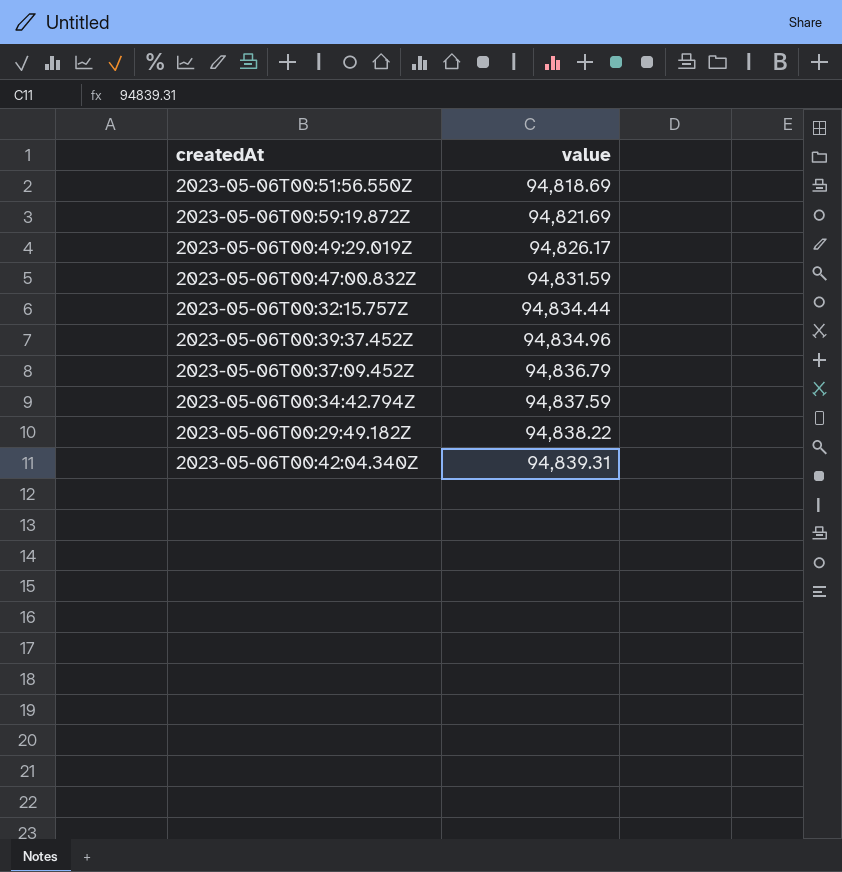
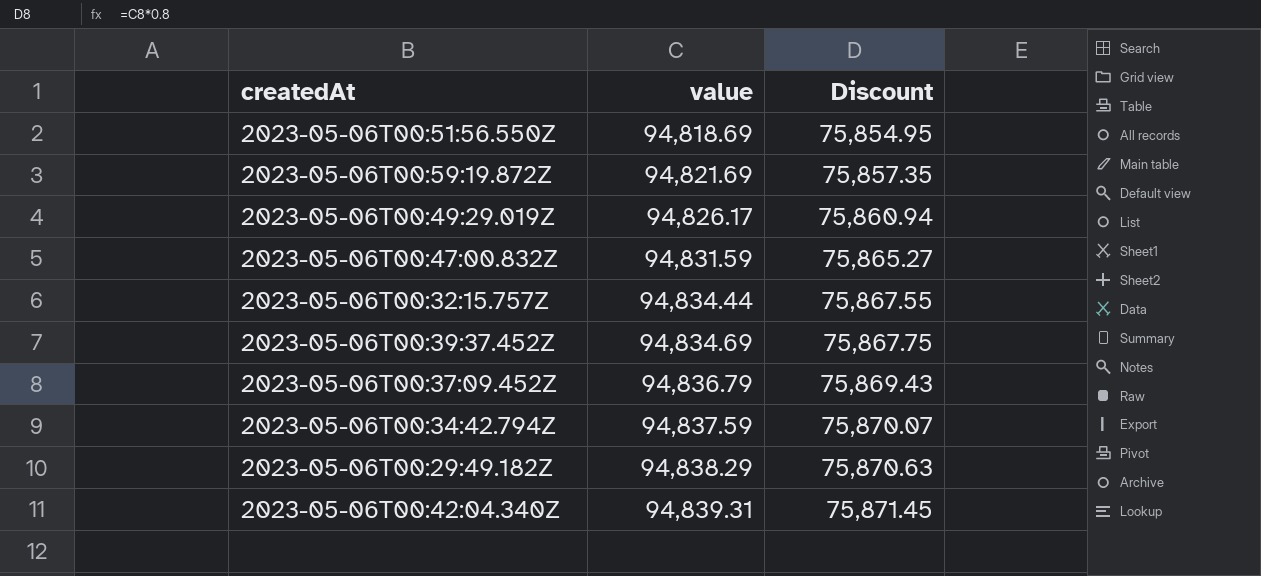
column Discount | formula: none -> [value] * 0.8
2023-05-06T00:39:37.452Z | value: 94,834.96 -> 94,834.69
2023-05-06T00:29:49.182Z | value: 94,838.22 -> 94,838.29

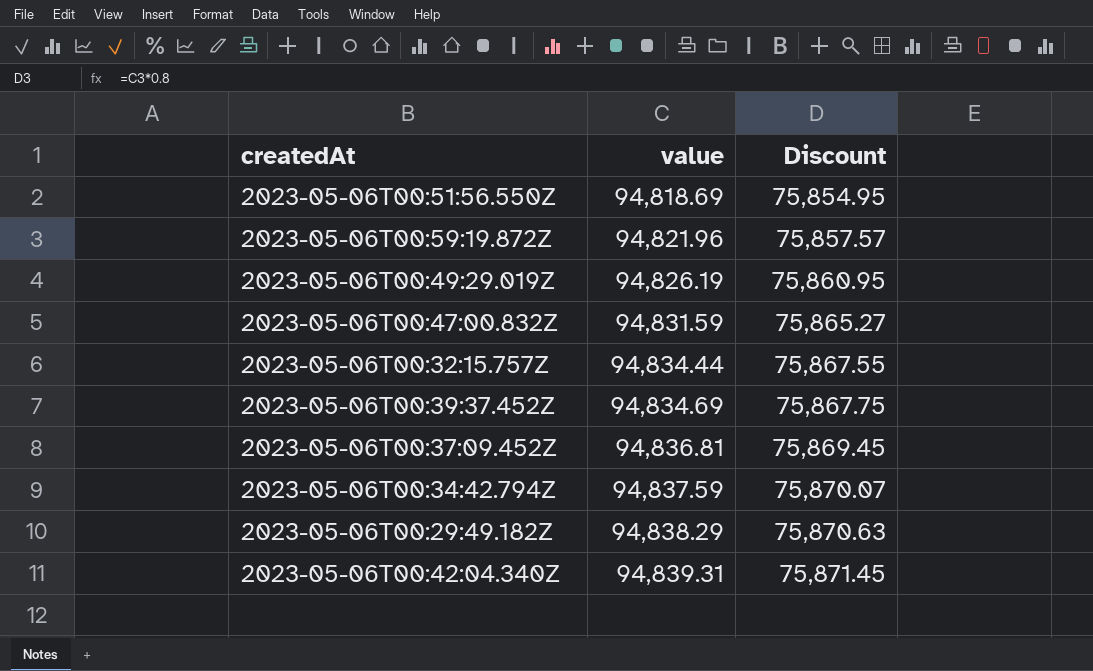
2023-05-06T00:59:19.872Z | value: 94,821.69 -> 94,821.96
2023-05-06T00:59:19.872Z | Discount: 75,857.35 -> 75,857.57
2023-05-06T00:49:29.019Z | value: 94,826.17 -> 94,826.19
2023-05-06T00:49:29.019Z | Discount: 75,860.94 -> 75,860.95
2023-05-06T00:37:09.452Z | value: 94,836.79 -> 94,836.81
2023-05-06T00:37:09.452Z | Discount: 75,869.43 -> 75,869.45

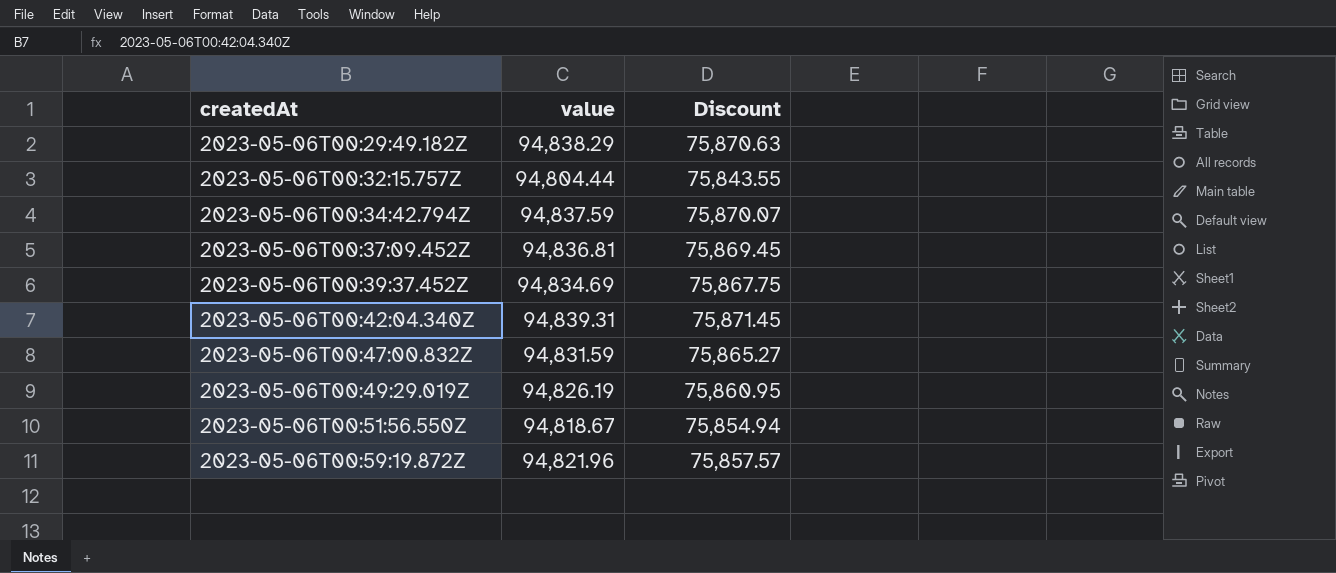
row order: value ascending -> createdAt ascending
2023-05-06T00:32:15.757Z | value: 94,834.44 -> 94,804.44
2023-05-06T00:32:15.757Z | Discount: 75,867.55 -> 75,843.55
2023-05-06T00:51:56.550Z | value: 94,818.69 -> 94,818.67
2023-05-06T00:51:56.550Z | Discount: 75,854.95 -> 75,854.94

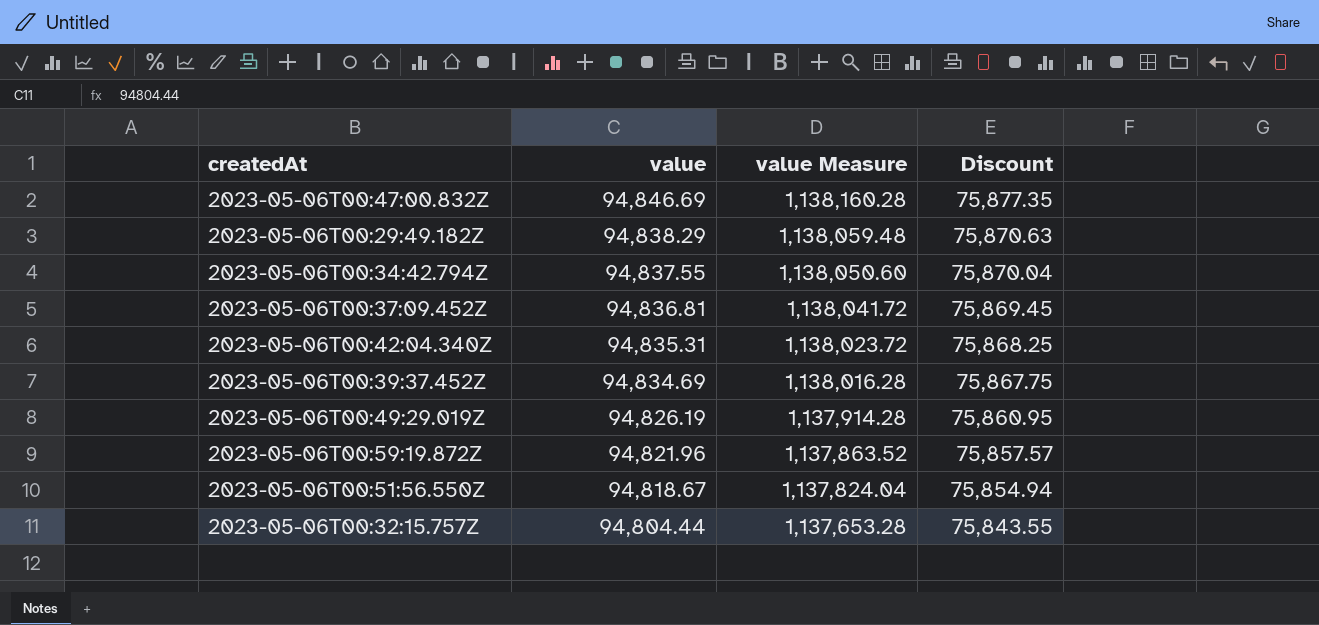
row order: createdAt ascending -> value descending
column value Measure | formula: none -> [value] * 12
2023-05-06T00:47:00.832Z | value: 94,831.59 -> 94,846.69
2023-05-06T00:47:00.832Z | Discount: 75,865.27 -> 75,877.35
2023-05-06T00:34:42.794Z | value: 94,837.59 -> 94,837.55
2023-05-06T00:34:42.794Z | Discount: 75,870.07 -> 75,870.04
2023-05-06T00:42:04.340Z | value: 94,839.31 -> 94,835.31
2023-05-06T00:42:04.340Z | Discount: 75,871.45 -> 75,868.25

